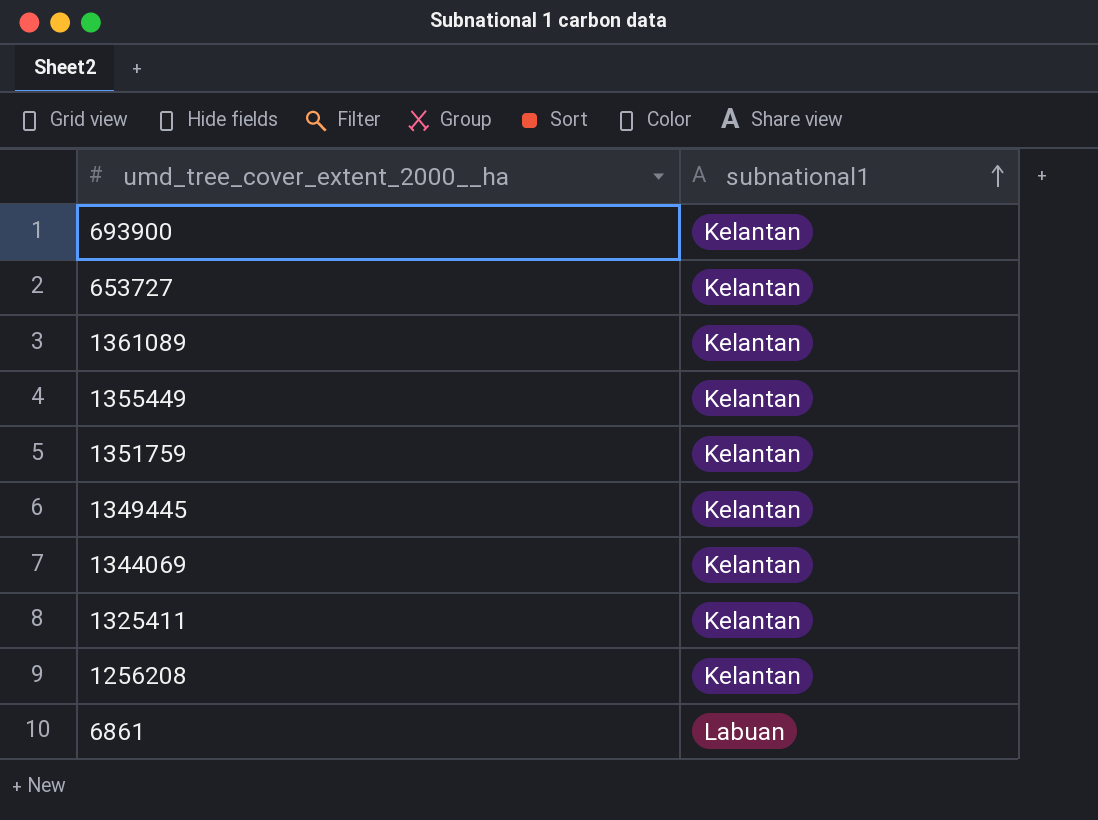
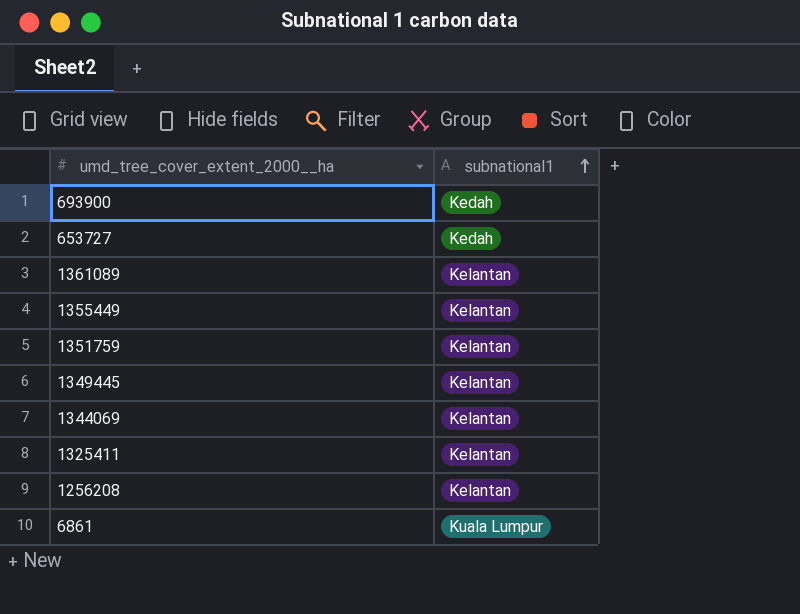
693900 | subnational1: Kelantan -> Kedah
653727 | subnational1: Kelantan -> Kedah
6861 | subnational1: Labuan -> Kuala Lumpur

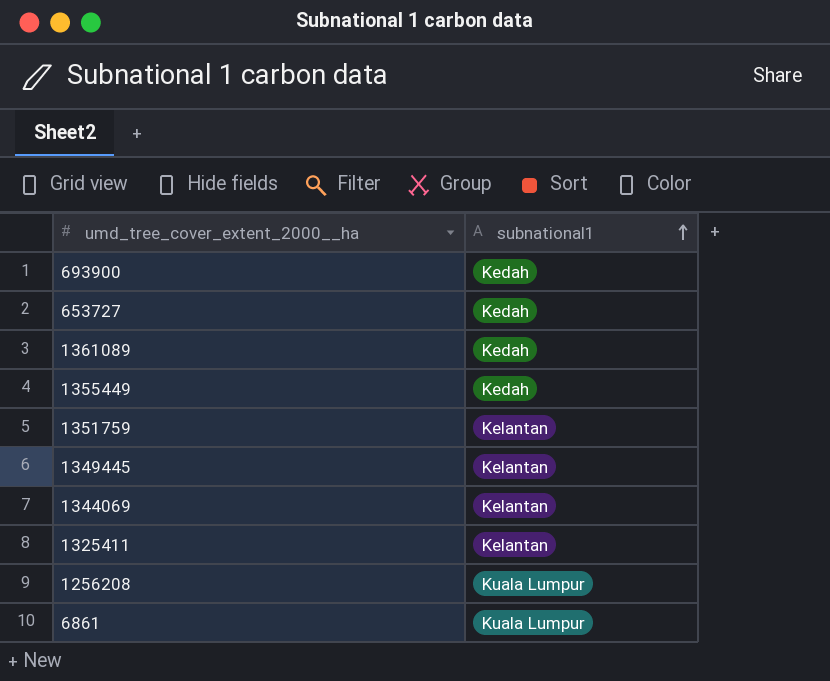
1361089 | subnational1: Kelantan -> Kedah
1355449 | subnational1: Kelantan -> Kedah
1256208 | subnational1: Kelantan -> Kuala Lumpur

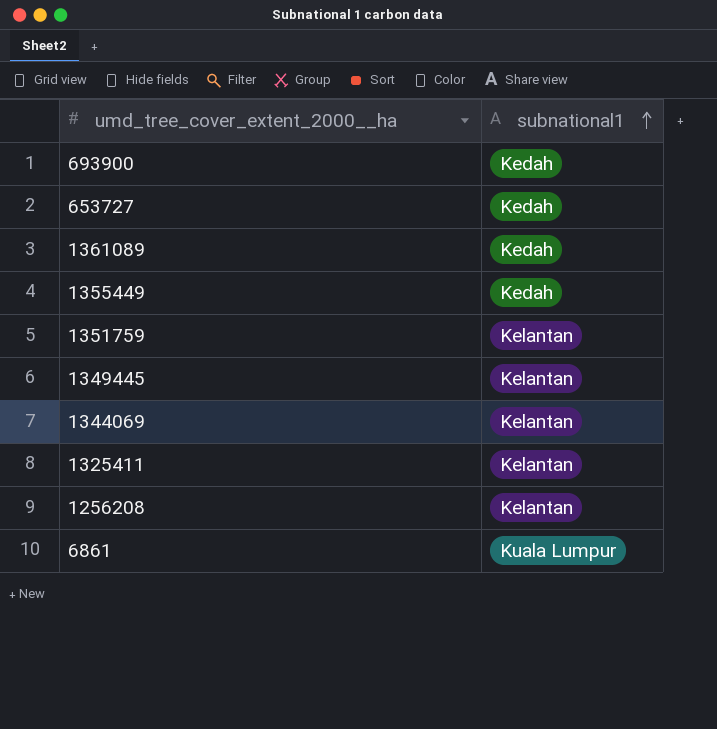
1256208 | subnational1: Kuala Lumpur -> Kelantan

